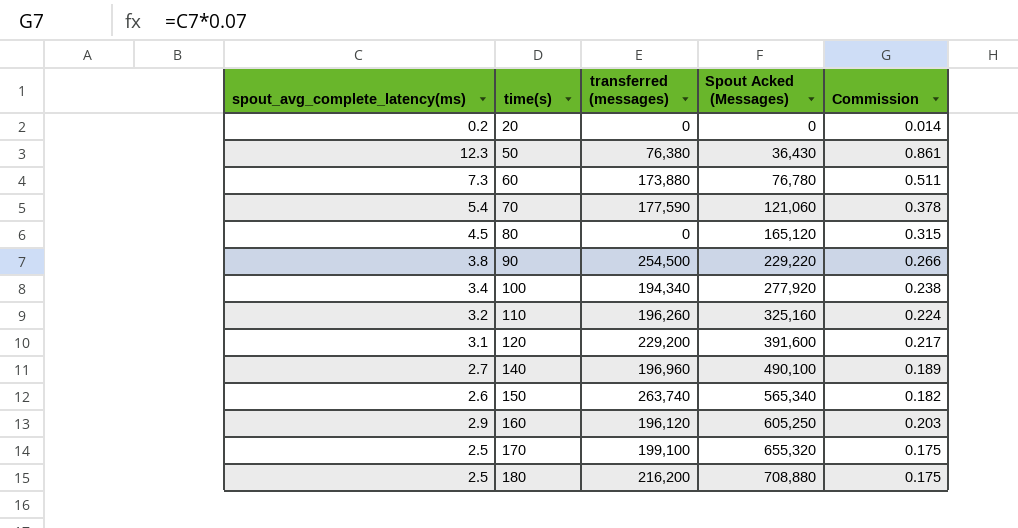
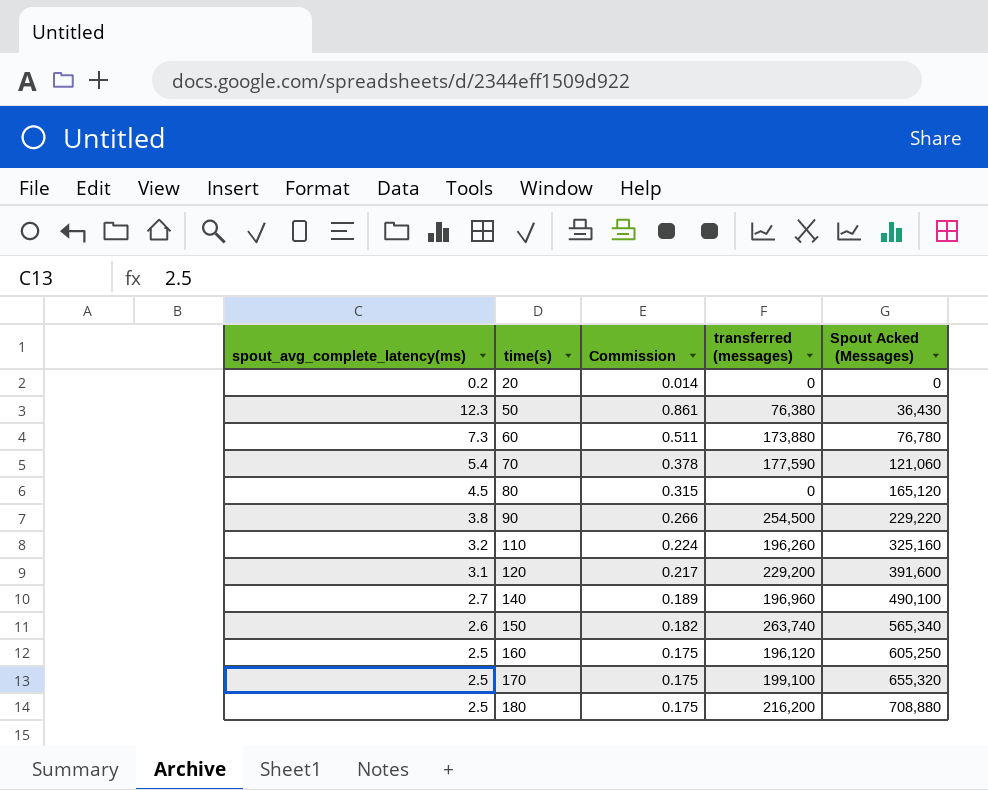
column Commission | position: 5 -> 3
row 100: 3.4 | 194,340 | 277,920 | 0.238 -> none
160 | spout_avg_complete_latency(ms): 2.9 -> 2.5
160 | Commission: 0.203 -> 0.175

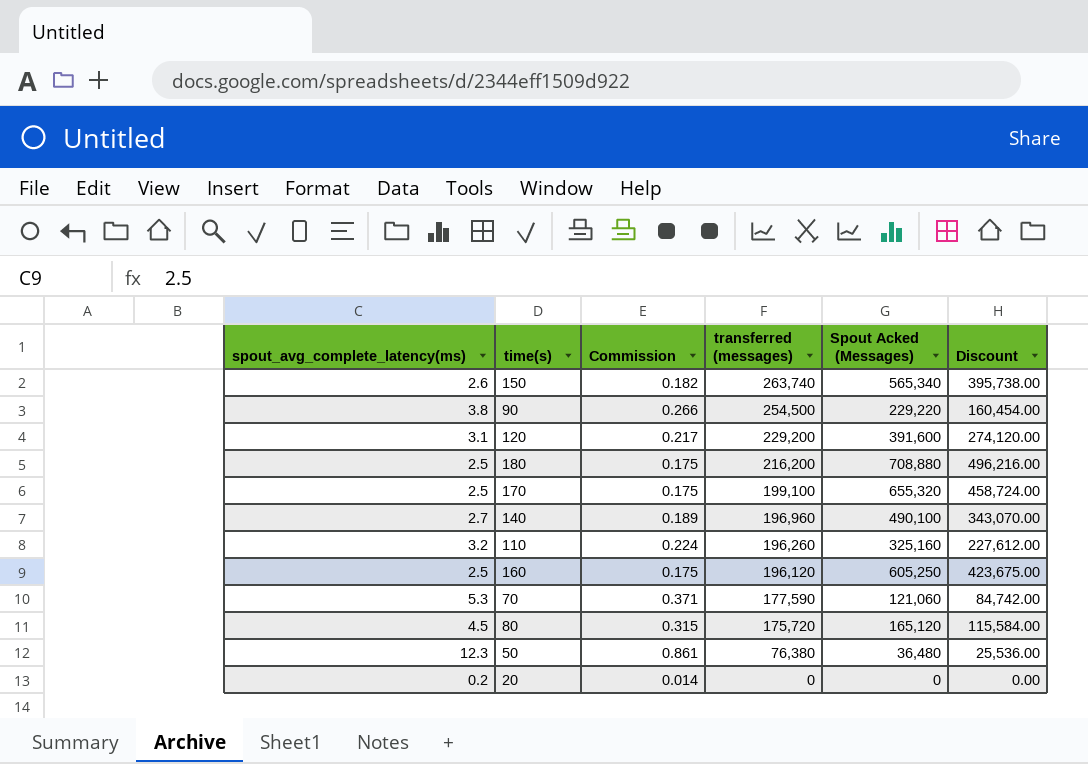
row order: time(s) ascending -> transferred (messages) descending
column Discount | formula: none -> [Spout Acked (Messages)] * 0.7
row 60: 7.3 | 0.511 | 173,880 | 76,780 -> none
70 | spout_avg_complete_latency(ms): 5.4 -> 5.3
70 | Commission: 0.378 -> 0.371
80 | transferred (messages): 0 -> 175,720
50 | Spout Acked (Messages): 36,430 -> 36,480

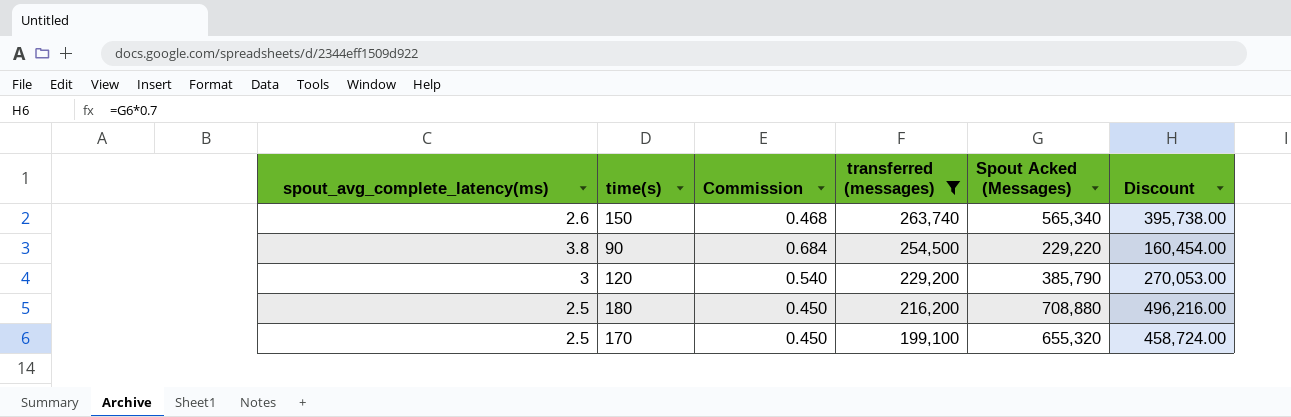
filter: none -> transferred (messages) >= 199,100
column Commission | formula: [spout_avg_complete_latency(ms)] * 0.07 -> [spout_avg_complete_latency(ms)] * 0.18
120 | spout_avg_complete_latency(ms): 3.1 -> 3
120 | Spout Acked (Messages): 391,600 -> 385,790
120 | Discount: 274,120.00 -> 270,053.00

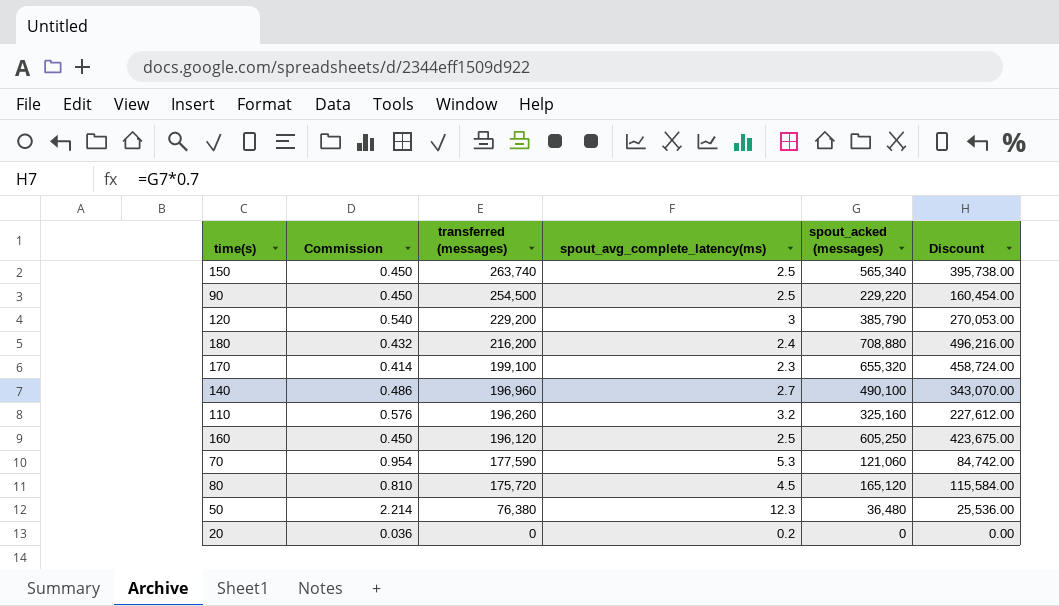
filter: transferred (messages) >= 199,100 -> none
column spout_avg_complete_latency(ms) | position: 1 -> 4
column name: Spout Acked (Messages) -> spout_acked (messages)
150 | Commission: 0.468 -> 0.450
150 | spout_avg_complete_latency(ms): 2.6 -> 2.5
90 | Commission: 0.684 -> 0.450
90 | spout_avg_complete_latency(ms): 3.8 -> 2.5
180 | Commission: 0.450 -> 0.432
180 | spout_avg_complete_latency(ms): 2.5 -> 2.4
170 | Commission: 0.450 -> 0.414
170 | spout_avg_complete_latency(ms): 2.5 -> 2.3

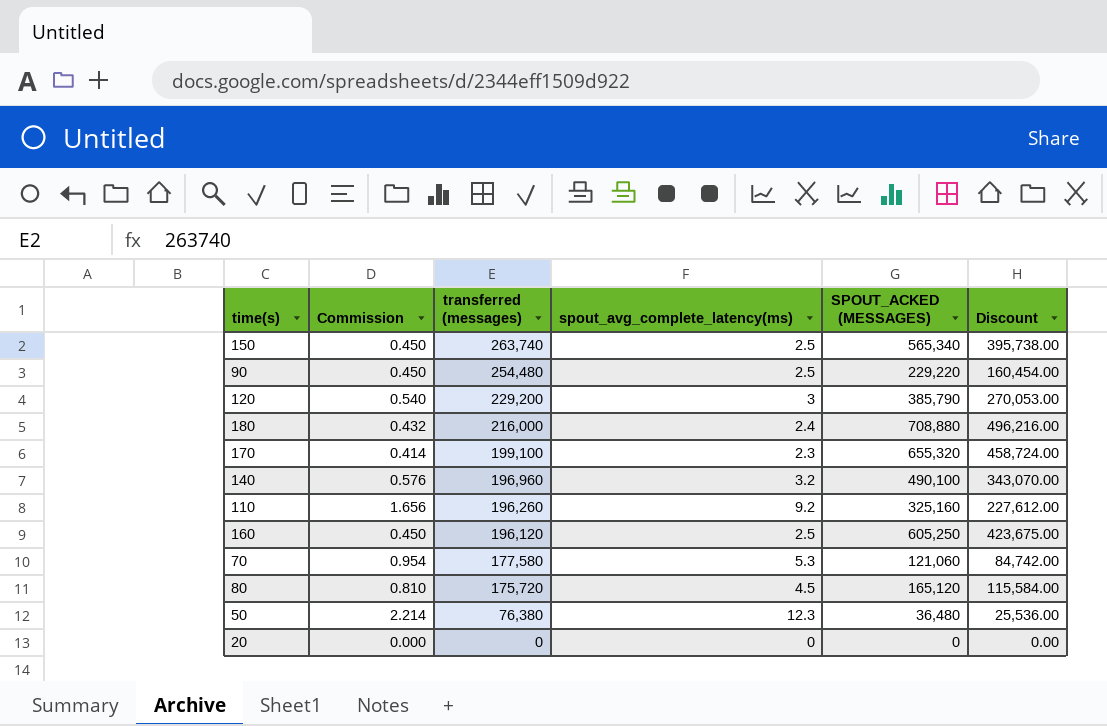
column name: spout_acked (messages) -> SPOUT_ACKED (MESSAGES)
90 | transferred (messages): 254,500 -> 254,480
180 | transferred (messages): 216,200 -> 216,000
140 | Commission: 0.486 -> 0.576
140 | spout_avg_complete_latency(ms): 2.7 -> 3.2
110 | Commission: 0.576 -> 1.656
110 | spout_avg_complete_latency(ms): 3.2 -> 9.2
70 | transferred (messages): 177,590 -> 177,580
20 | Commission: 0.036 -> 0.000
20 | spout_avg_complete_latency(ms): 0.2 -> 0

